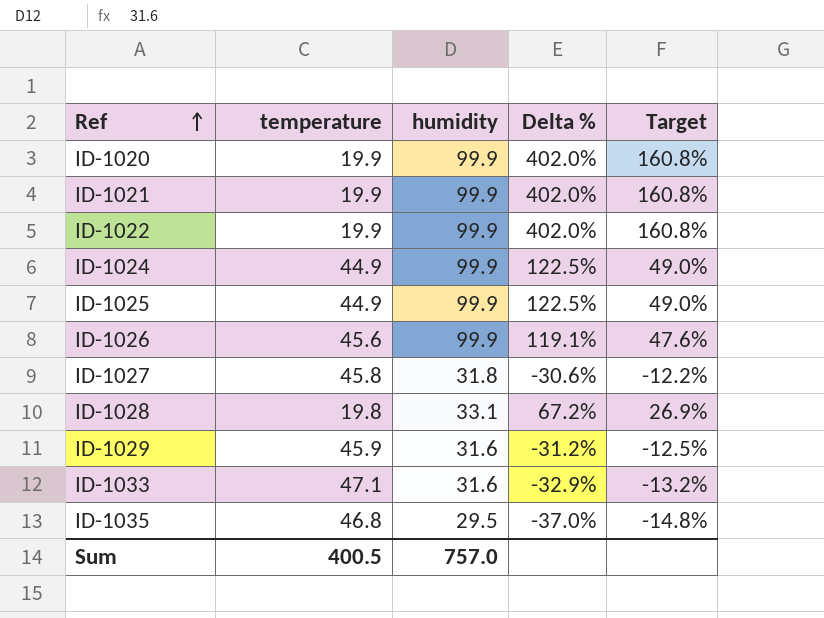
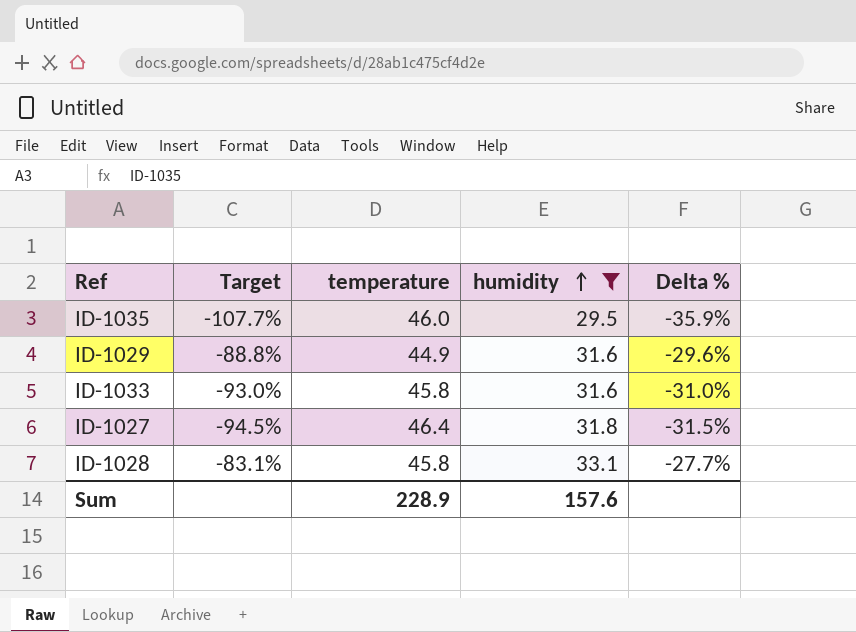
filter: none -> humidity != 99.9
row order: Ref ascending -> humidity ascending
column Target | formula: [Delta %] * 0.4 -> [Delta %] * 3
column Target | position: 5 -> 2
ID-1035 | temperature: 46.8 -> 46.0
ID-1035 | Delta %: -37.0% -> -35.9%
ID-1029 | temperature: 45.9 -> 44.9
ID-1029 | Delta %: -31.2% -> -29.6%
ID-1033 | temperature: 47.1 -> 45.8
ID-1033 | Delta %: -32.9% -> -31.0%
ID-1027 | temperature: 45.8 -> 46.4
ID-1027 | Delta %: -30.6% -> -31.5%
ID-1028 | temperature: 19.8 -> 45.8
ID-1028 | Delta %: 67.2% -> -27.7%
Sum | temperature: 400.5 -> 228.9
Sum | humidity: 757.0 -> 157.6

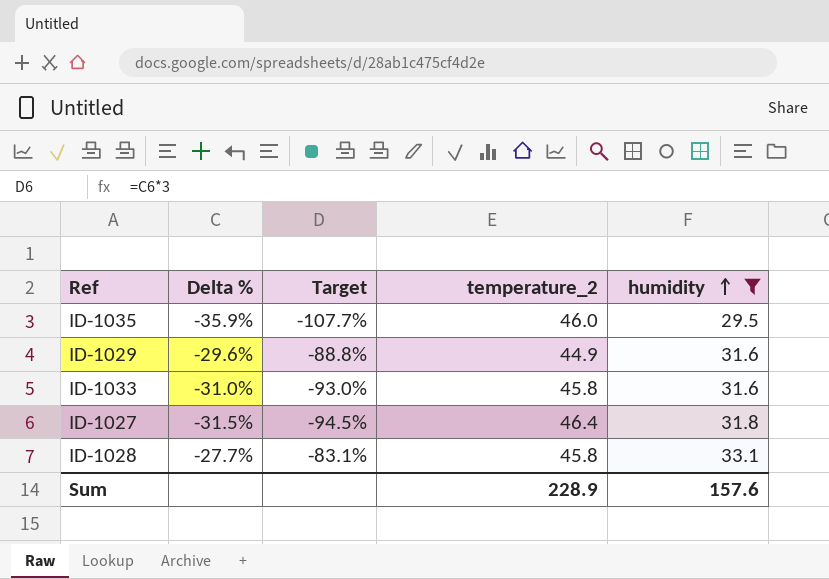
column Delta % | position: 5 -> 2
column name: temperature -> temperature_2

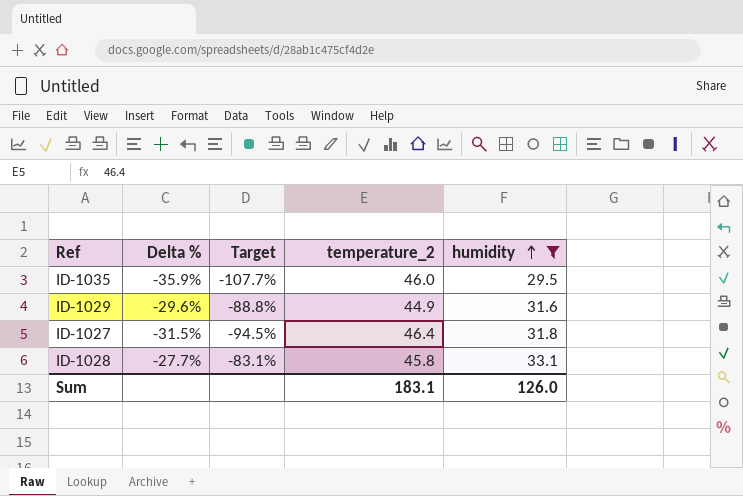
row ID-1033: -31.0% | -93.0% | 45.8 | 31.6 -> none
Sum | temperature_2: 228.9 -> 183.1
Sum | humidity: 157.6 -> 126.0

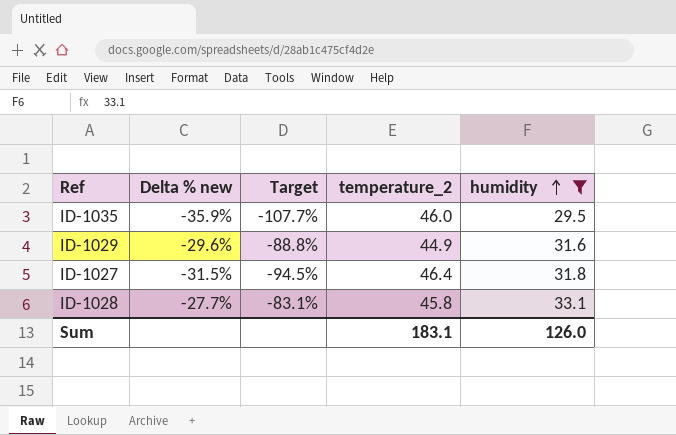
column name: Delta % -> Delta % new

